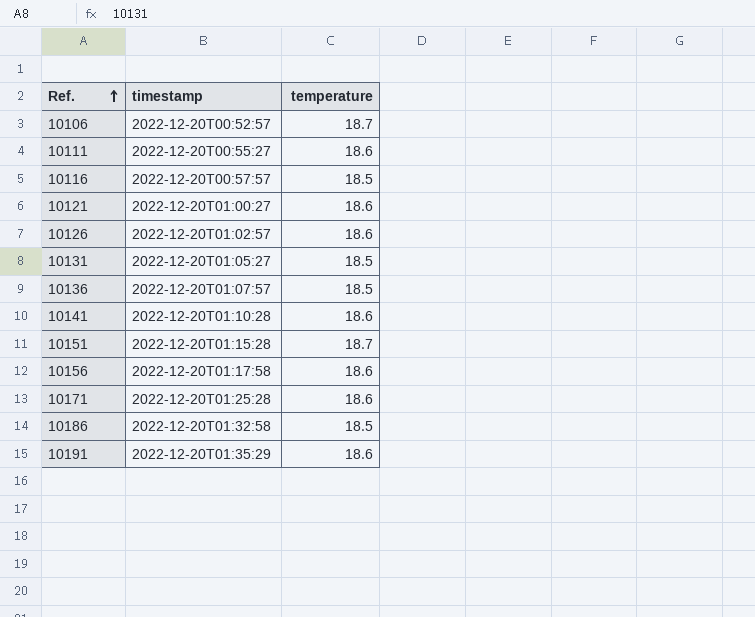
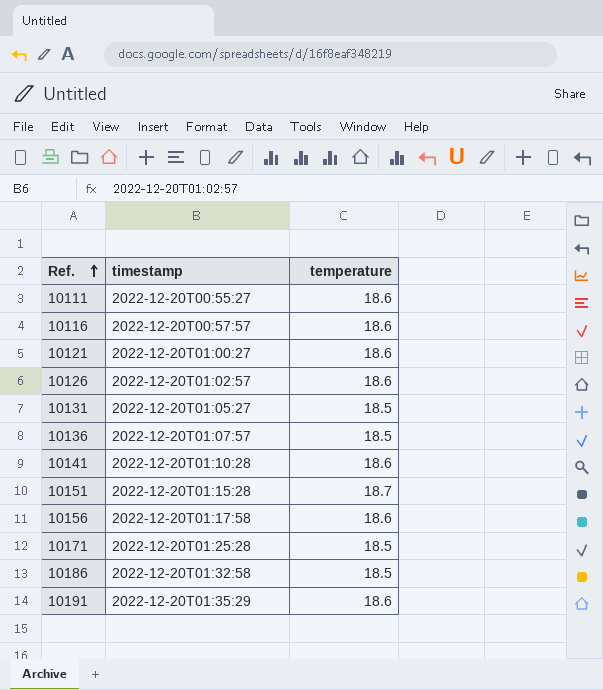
row 10106: 2022-12-20T00:52:57 | 18.7 -> none
10116 | temperature: 18.5 -> 18.6
10171 | temperature: 18.6 -> 18.5

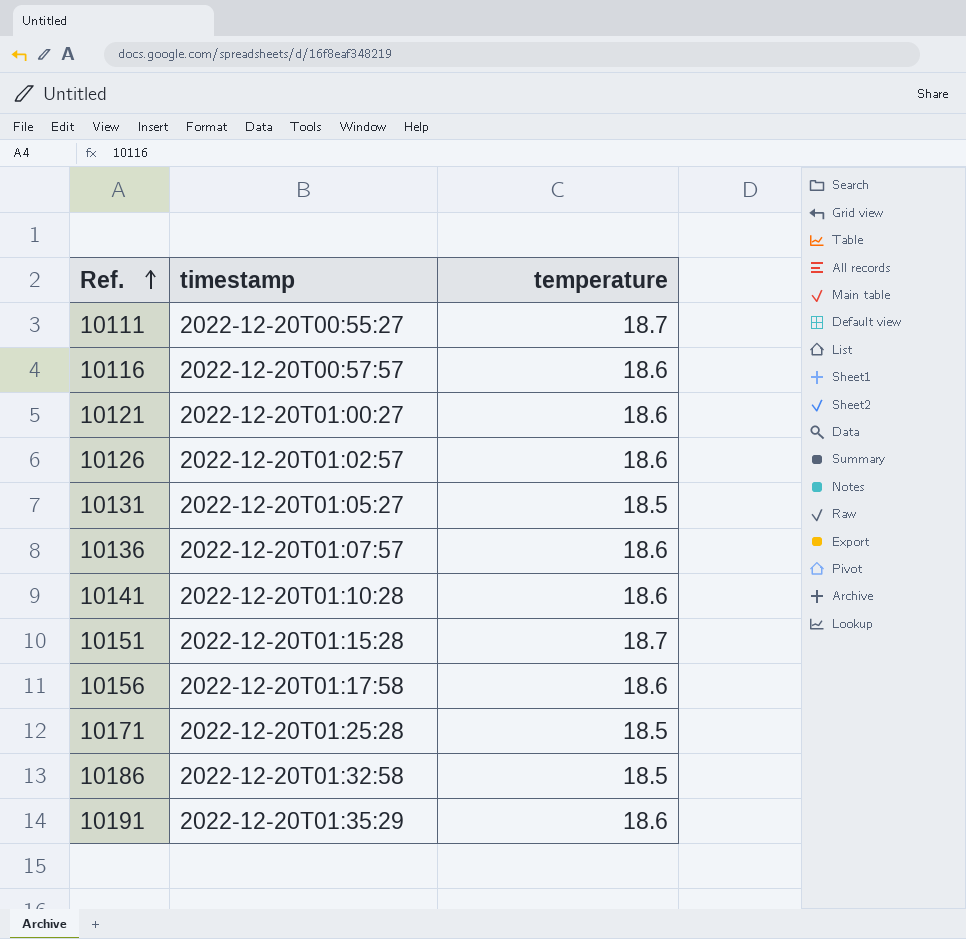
10111 | temperature: 18.6 -> 18.7
10136 | temperature: 18.5 -> 18.6

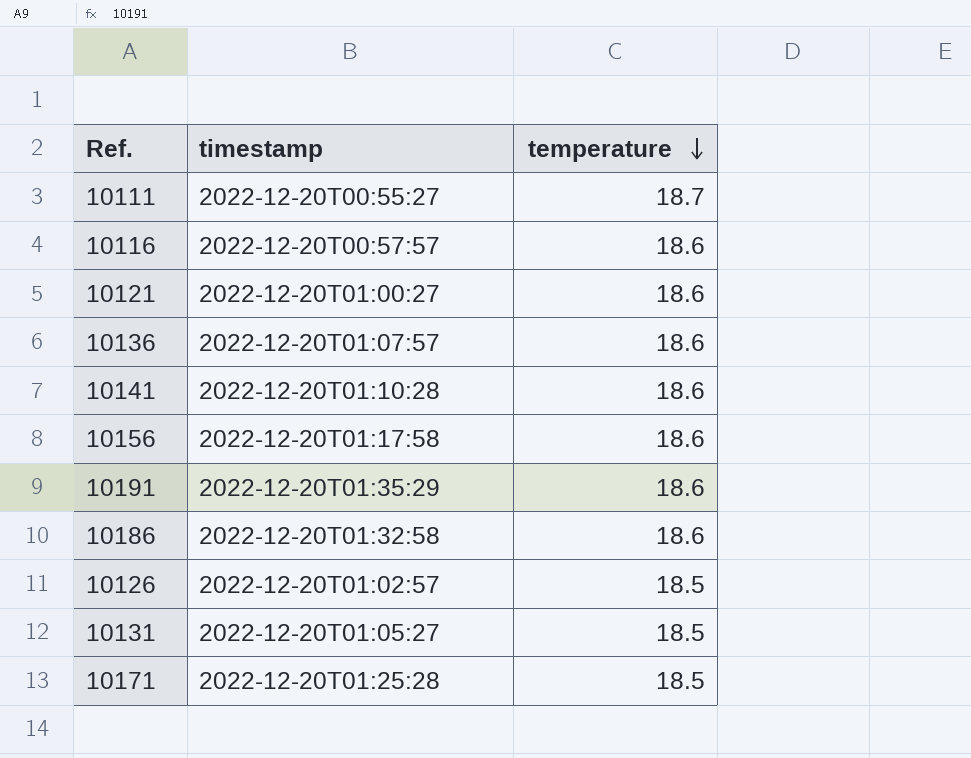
row order: Ref. ascending -> temperature descending
row 10151: 2022-12-20T01:15:28 | 18.7 -> none
10186 | temperature: 18.5 -> 18.6
10126 | temperature: 18.6 -> 18.5

